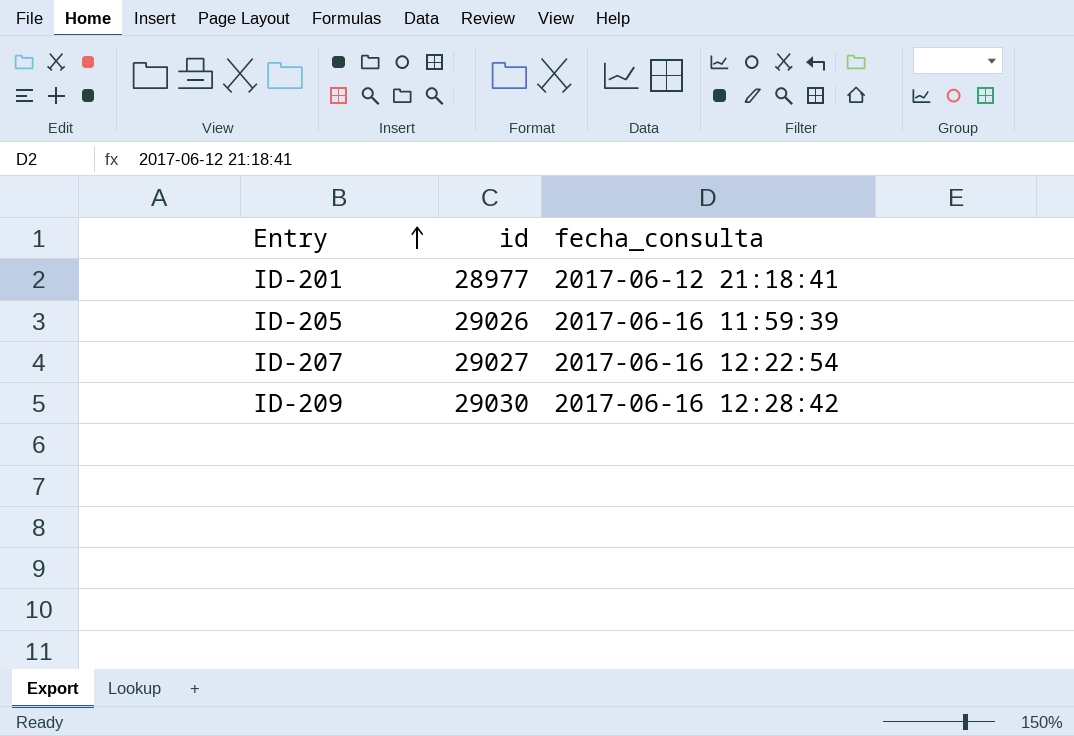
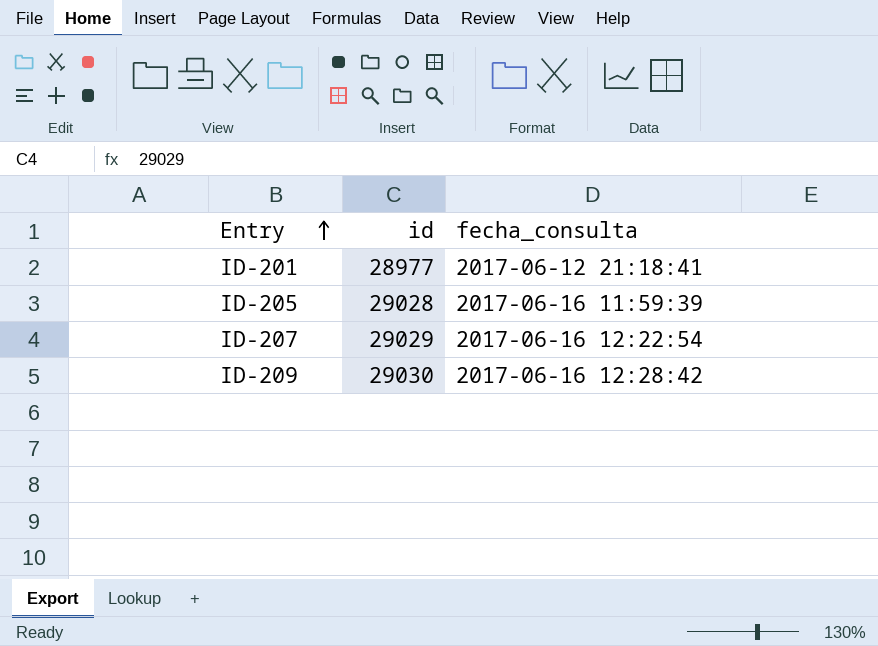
ID-205 | id: 29026 -> 29028
ID-207 | id: 29027 -> 29029

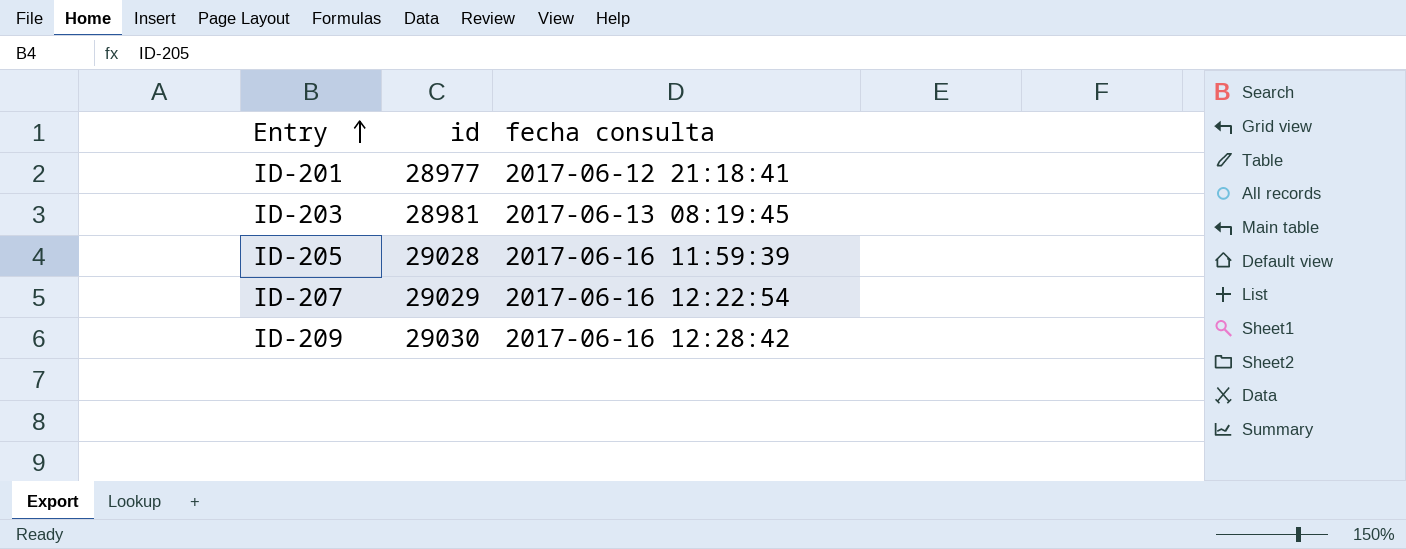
column name: fecha_consulta -> fecha consulta
row ID-203: none -> 28981 | 2017-06-13 08:19:45

